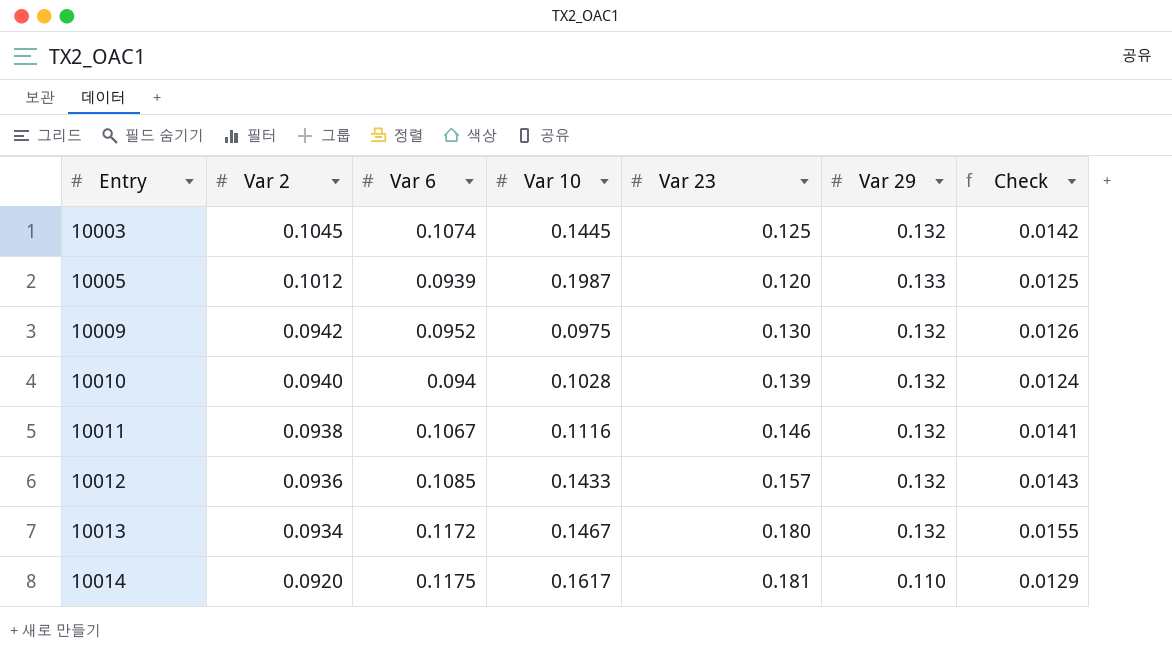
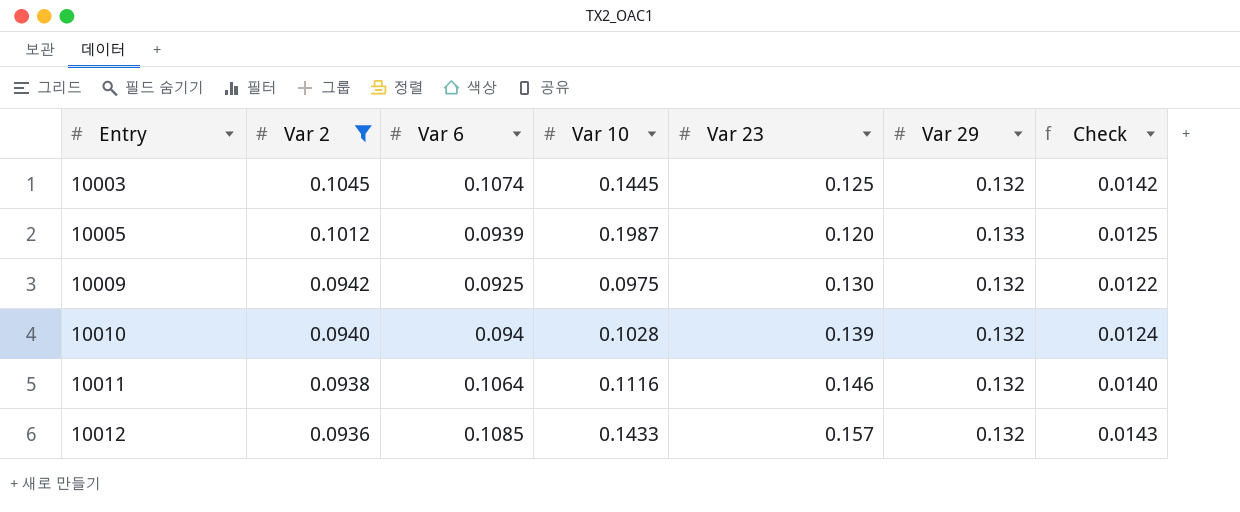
filter: none -> Var 2 >= 0.0936
10009 | Var 6: 0.0952 -> 0.0925
10009 | Check: 0.0126 -> 0.0122
10011 | Var 6: 0.1067 -> 0.1064
10011 | Check: 0.0141 -> 0.0140

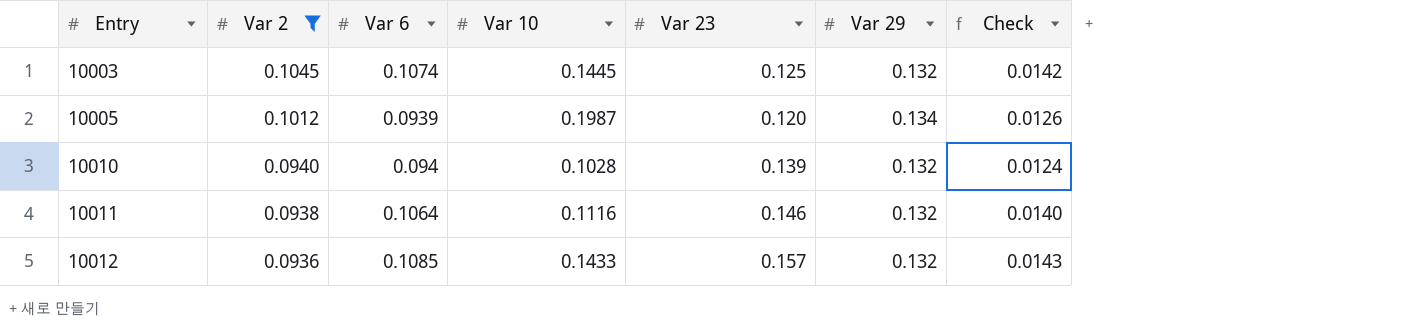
row 10009: 0.0942 | 0.0925 | 0.0975 | 0.130 | 0.132 | 0.0122 -> none
10005 | Var 29: 0.133 -> 0.134
10005 | Check: 0.0125 -> 0.0126

